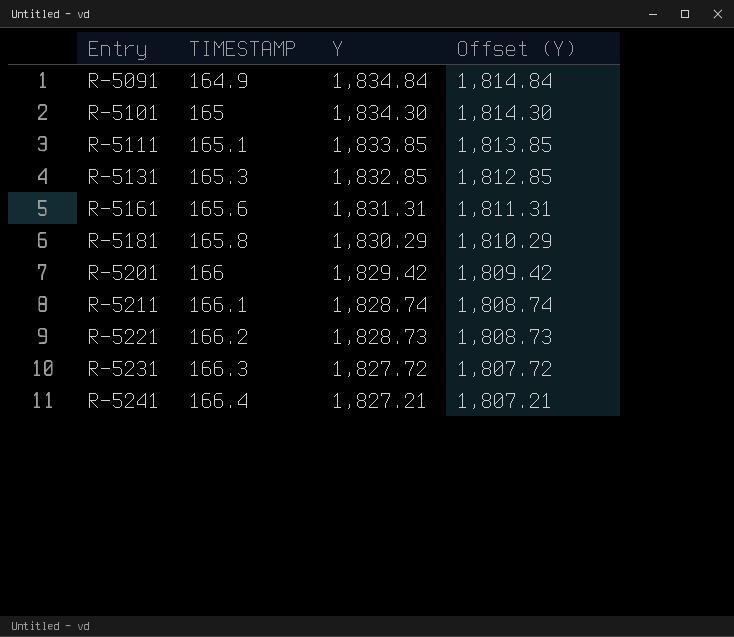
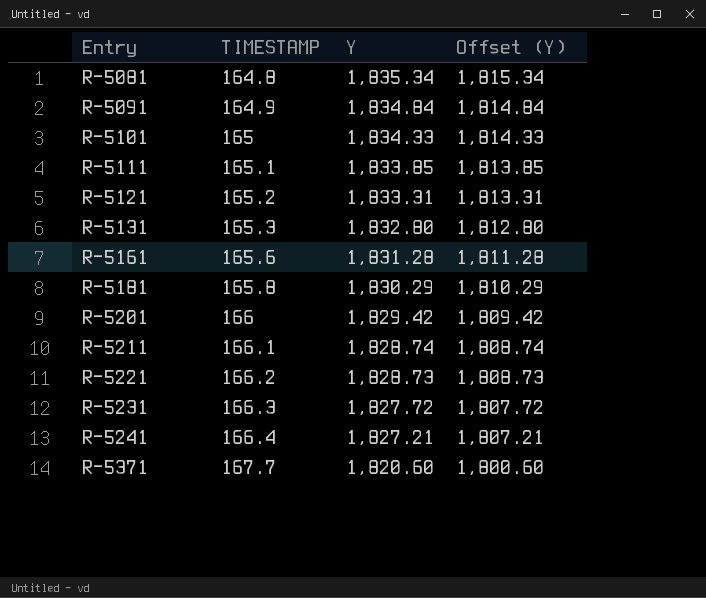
row R-5081: none -> 164.8 | 1,835.34 | 1,815.34
R-5101 | Y: 1,834.30 -> 1,834.33
R-5101 | Offset (Y): 1,814.30 -> 1,814.33
row R-5121: none -> 165.2 | 1,833.31 | 1,813.31
R-5131 | Y: 1,832.85 -> 1,832.80
R-5131 | Offset (Y): 1,812.85 -> 1,812.80
R-5161 | Y: 1,831.31 -> 1,831.28
R-5161 | Offset (Y): 1,811.31 -> 1,811.28
row R-5371: none -> 167.7 | 1,820.60 | 1,800.60

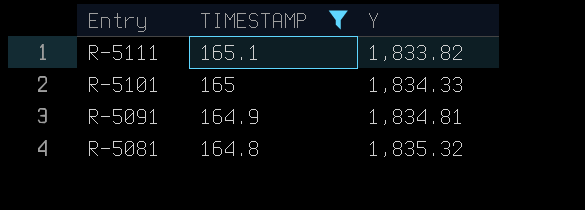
filter: none -> TIMESTAMP <= 165.1
row order: Entry ascending -> Entry descending
column Offset (Y) | formula: [Y] - 20 -> none
R-5111 | Y: 1,833.85 -> 1,833.82
R-5091 | Y: 1,834.84 -> 1,834.81
R-5081 | Y: 1,835.34 -> 1,835.32

